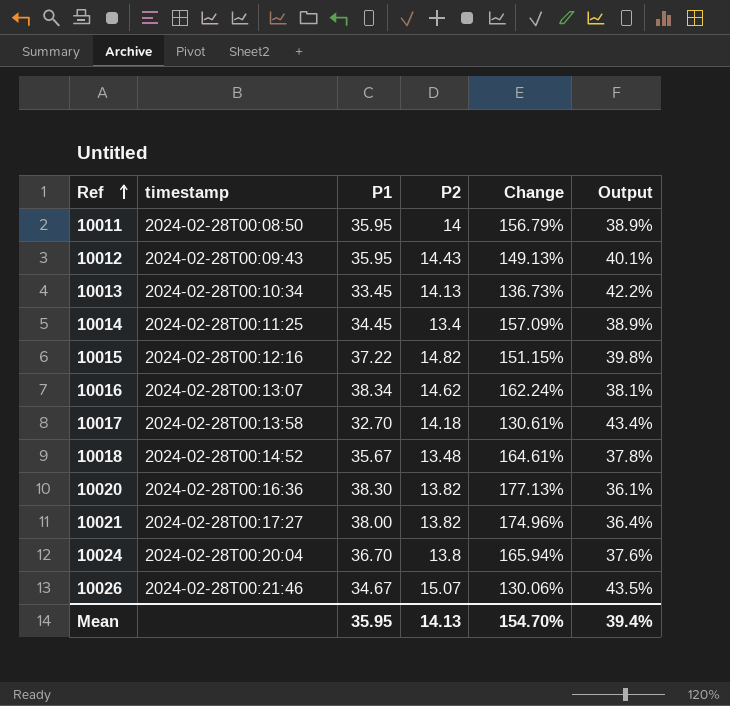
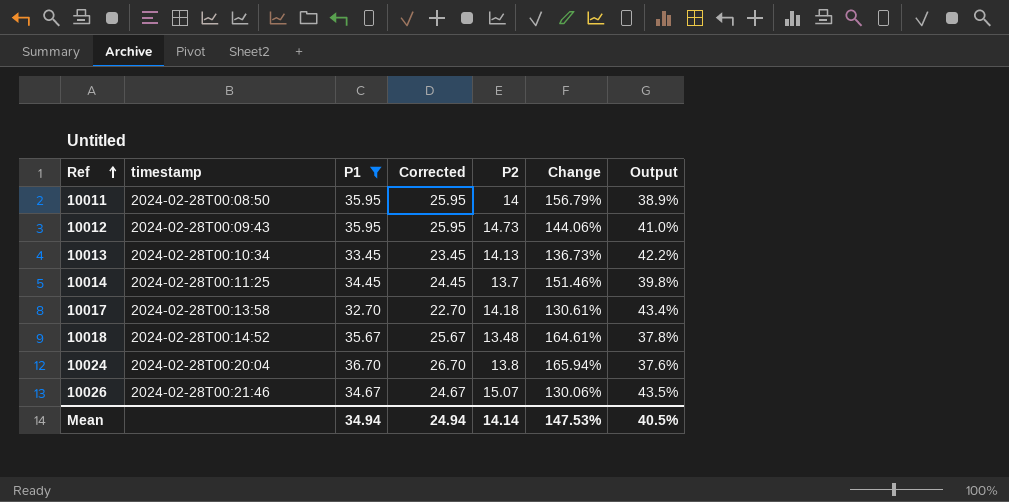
filter: none -> P1 <= 36.70
column Corrected | formula: none -> [P1] - 10
10012 | P2: 14.43 -> 14.73
10012 | Change: 149.13% -> 144.06%
10012 | Output: 40.1% -> 41.0%
10014 | P2: 13.4 -> 13.7
10014 | Change: 157.09% -> 151.46%
10014 | Output: 38.9% -> 39.8%
Mean | P1: 35.95 -> 34.94
Mean | P2: 14.13 -> 14.14
Mean | Change: 154.70% -> 147.53%
Mean | Output: 39.4% -> 40.5%

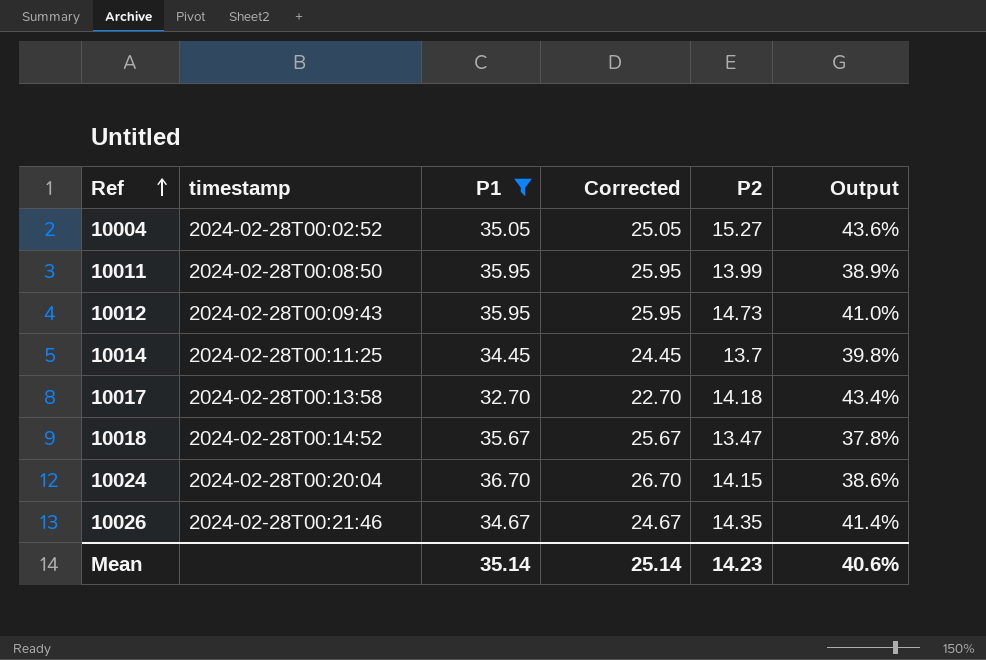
column Change | formula: ([P1] - [P2]) / [P2] -> none
row 10013: 2024-02-28T00:10:34 | 33.45 | 23.45 | 14.13 | 136.73% | 42.2% -> none
row 10004: none -> 2024-02-28T00:02:52 | 35.05 | 25.05 | 15.27 | 43.6%
10011 | P2: 14 -> 13.99
10018 | P2: 13.48 -> 13.47
10024 | P2: 13.8 -> 14.15
10024 | Output: 37.6% -> 38.6%
10026 | P2: 15.07 -> 14.35
10026 | Output: 43.5% -> 41.4%
Mean | P1: 34.94 -> 35.14
Mean | Corrected: 24.94 -> 25.14
Mean | P2: 14.14 -> 14.23
Mean | Output: 40.5% -> 40.6%

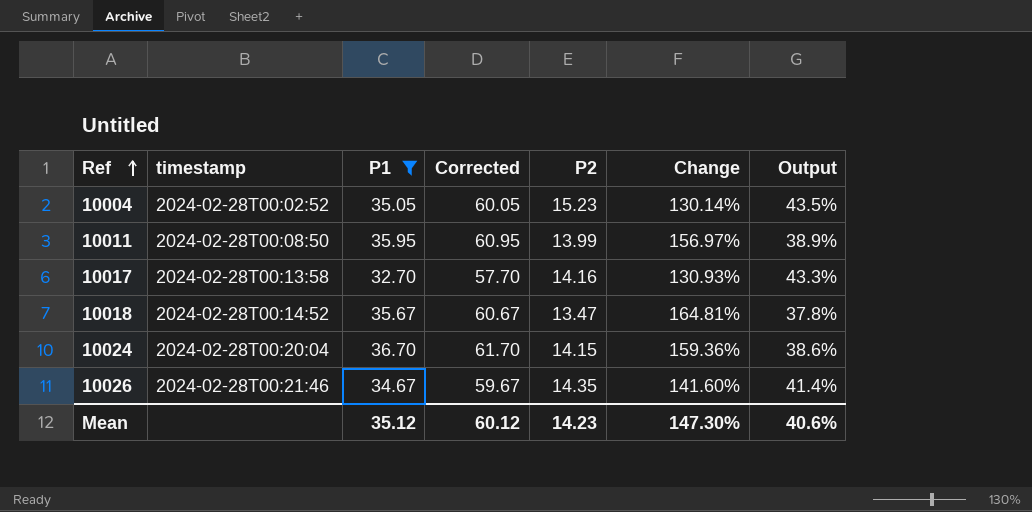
column Corrected | formula: [P1] - 10 -> [P1] + 25
column Change | formula: none -> ([P1] - [P2]) / [P2]
row 10012: 2024-02-28T00:09:43 | 35.95 | 25.95 | 14.73 | 41.0% -> none
row 10014: 2024-02-28T00:11:25 | 34.45 | 24.45 | 13.7 | 39.8% -> none
10004 | P2: 15.27 -> 15.23
10004 | Output: 43.6% -> 43.5%
10017 | P2: 14.18 -> 14.16
10017 | Output: 43.4% -> 43.3%
Mean | P1: 35.14 -> 35.12
Mean | Corrected: 25.14 -> 60.12

